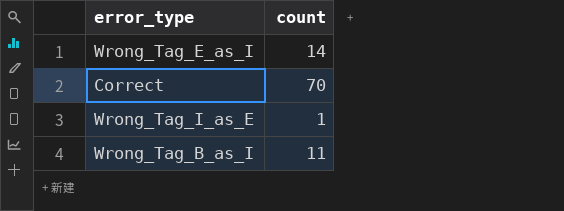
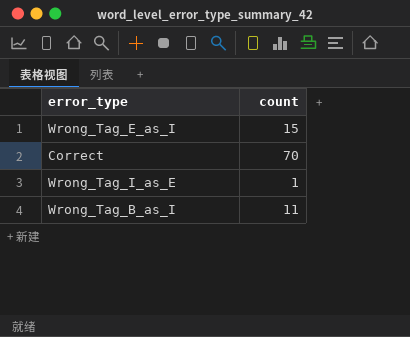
Wrong_Tag_E_as_I | count: 14 -> 15

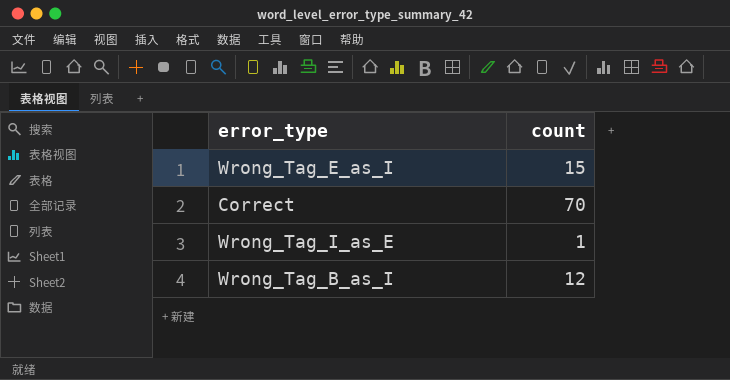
Wrong_Tag_B_as_I | count: 11 -> 12

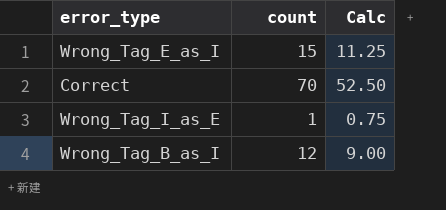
column Calc | formula: none -> [count] * 0.75

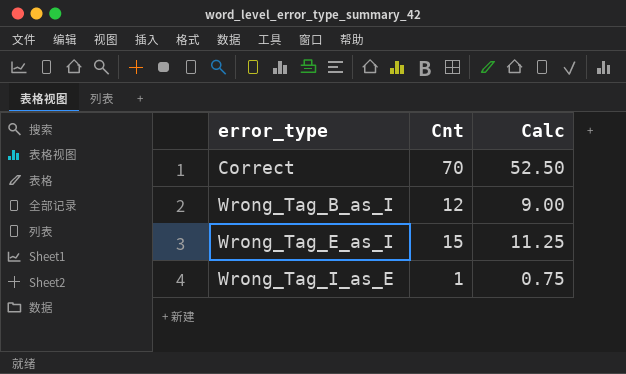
row order: none -> error_type ascending
column name: count -> Cnt

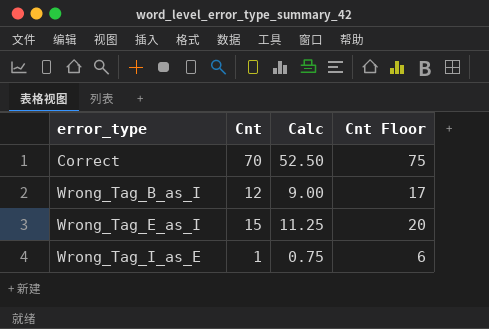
column Cnt Floor | formula: none -> [Cnt] + 5

